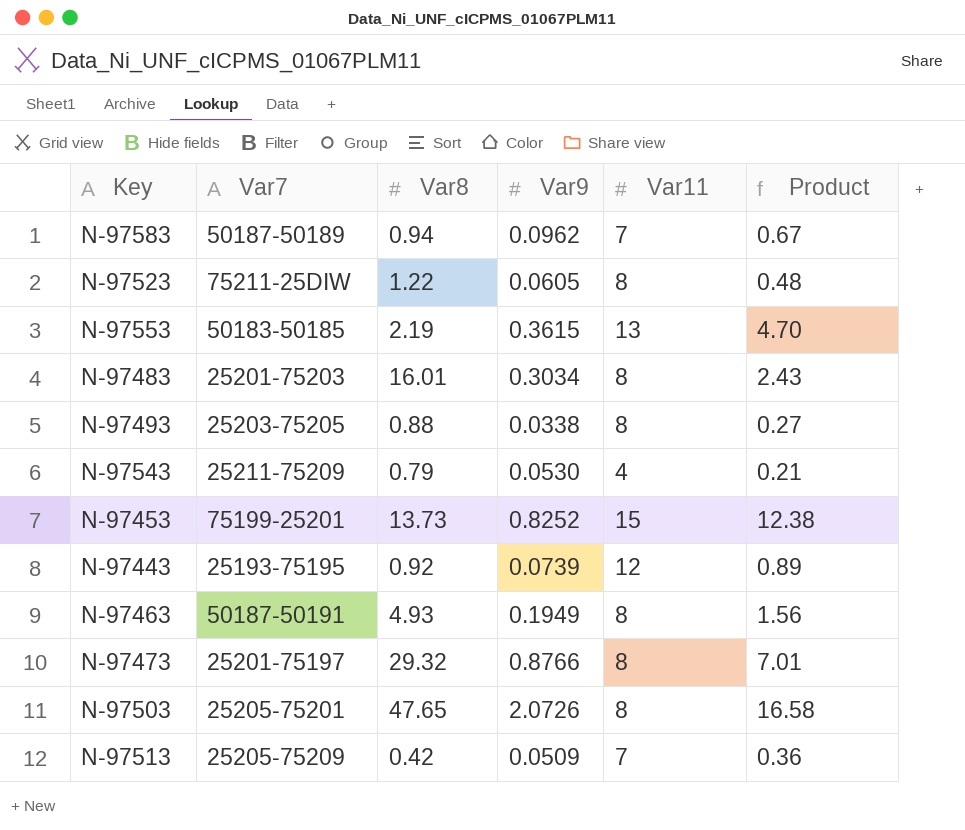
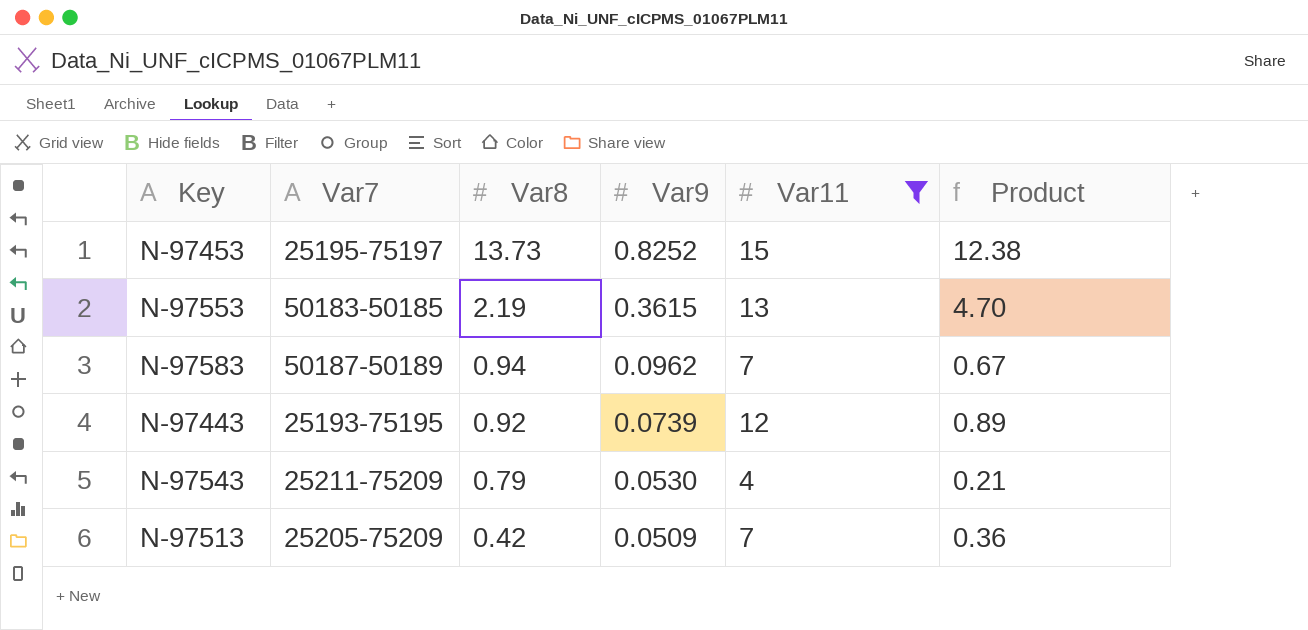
filter: none -> Var11 != 8
row order: none -> Var8 descending
N-97453 | Var7: 75199-25201 -> 25195-75197

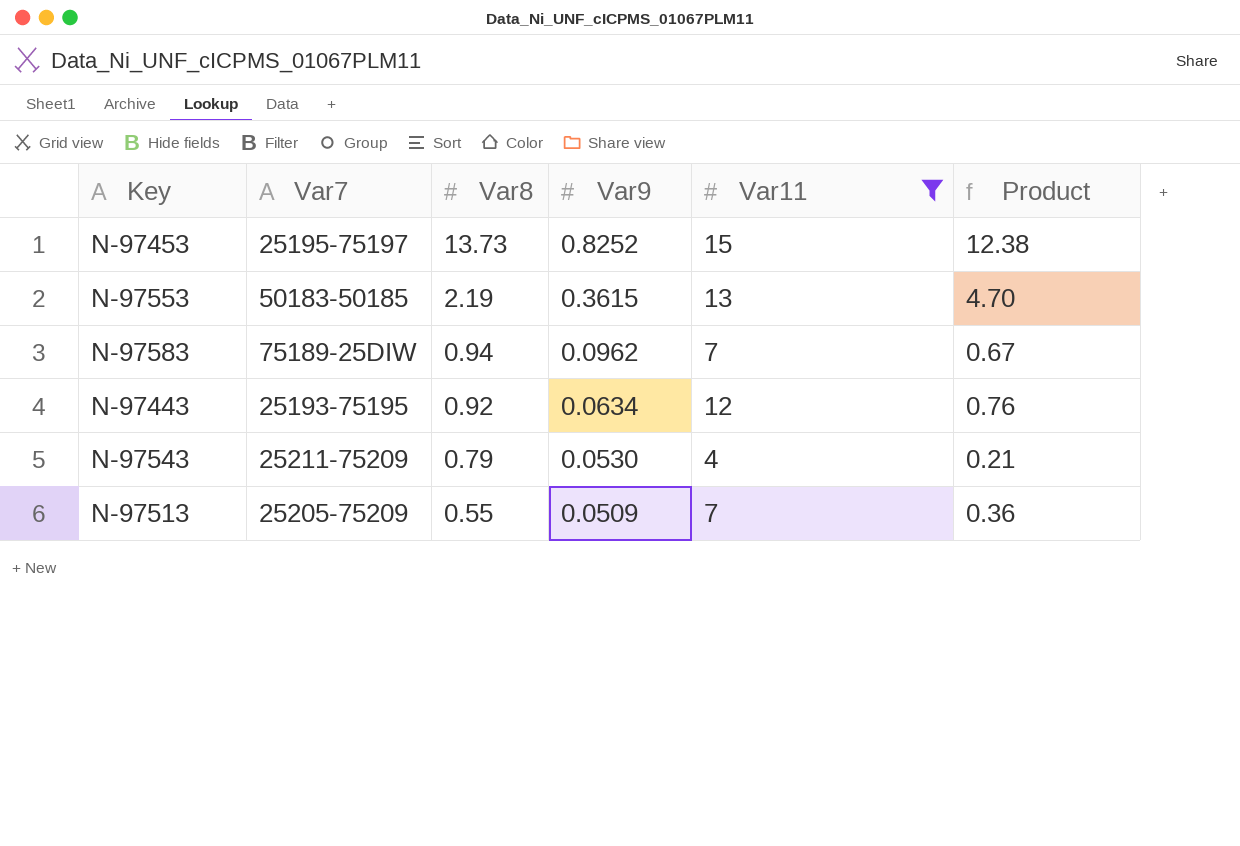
N-97583 | Var7: 50187-50189 -> 75189-25DIW
N-97443 | Var9: 0.0739 -> 0.0634
N-97443 | Product: 0.89 -> 0.76
N-97513 | Var8: 0.42 -> 0.55

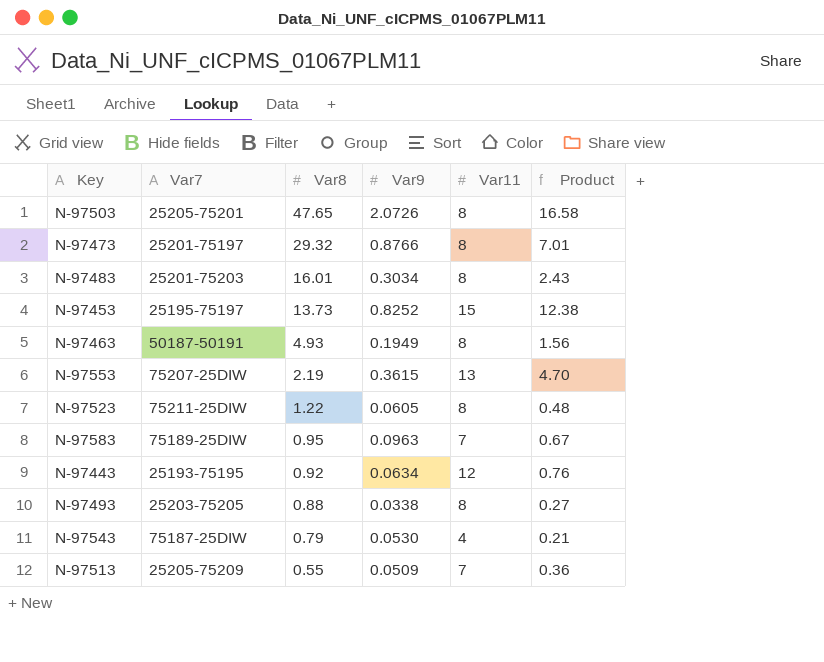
filter: Var11 != 8 -> none
N-97553 | Var7: 50183-50185 -> 75207-25DIW
N-97583 | Var8: 0.94 -> 0.95
N-97583 | Var9: 0.0962 -> 0.0963
N-97543 | Var7: 25211-75209 -> 75187-25DIW

